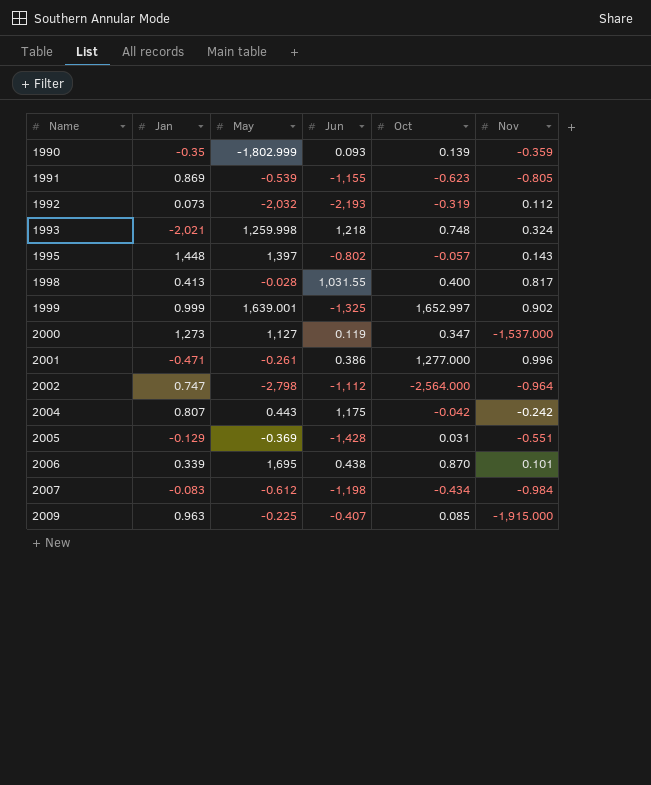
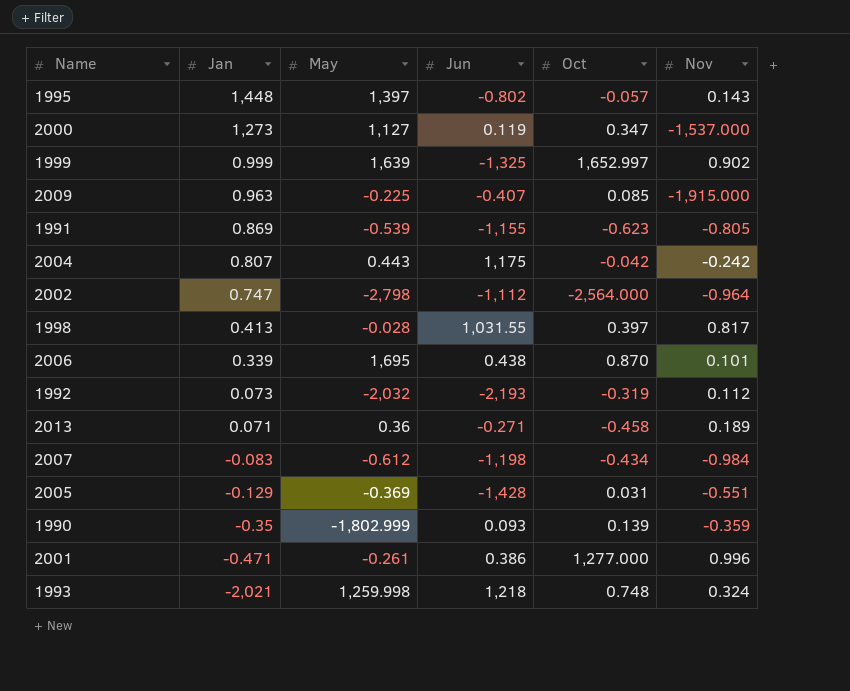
row order: Name ascending -> Jan descending
1999 | May: 1,639.001 -> 1,639
1998 | Oct: 0.400 -> 0.397
row 2013: none -> 0.071 | 0.36 | -0.271 | -0.458 | 0.189

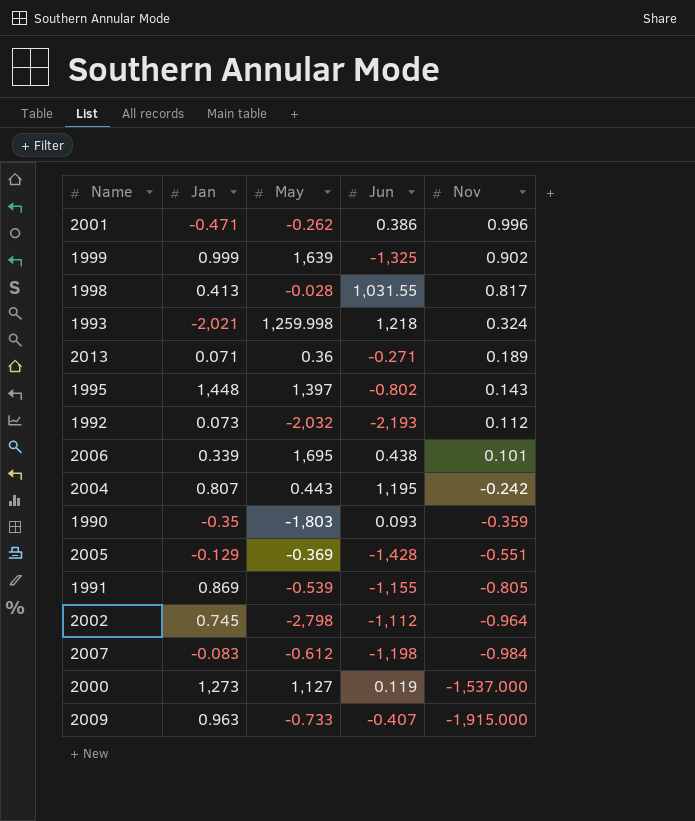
row order: Jan descending -> Nov descending
column Oct | position: 5 -> none
2001 | May: -0.261 -> -0.262
2004 | Jun: 1,175 -> 1,195
1990 | May: -1,802.999 -> -1,803
2002 | Jan: 0.747 -> 0.745
2009 | May: -0.225 -> -0.733

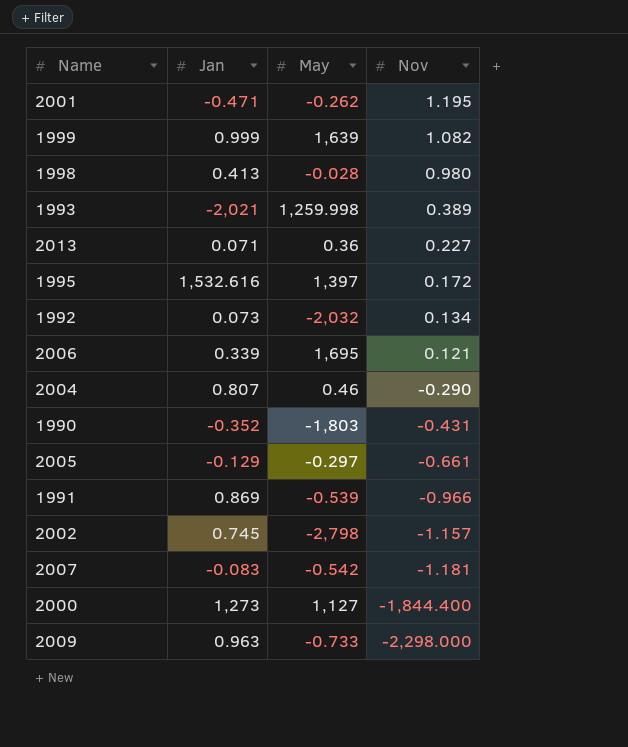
column Jun | position: 4 -> none
2001 | Nov: 0.996 -> 1.195
1999 | Nov: 0.902 -> 1.082
1998 | Nov: 0.817 -> 0.980
1993 | Nov: 0.324 -> 0.389
2013 | Nov: 0.189 -> 0.227
1995 | Jan: 1,448 -> 1,532.616
1995 | Nov: 0.143 -> 0.172
1992 | Nov: 0.112 -> 0.134
2006 | Nov: 0.101 -> 0.121
2004 | May: 0.443 -> 0.46
2004 | Nov: -0.242 -> -0.290
1990 | Jan: -0.35 -> -0.352
1990 | Nov: -0.359 -> -0.431
2005 | May: -0.369 -> -0.297
2005 | Nov: -0.551 -> -0.661
1991 | Nov: -0.805 -> -0.966
2002 | Nov: -0.964 -> -1.157
2007 | May: -0.612 -> -0.542
2007 | Nov: -0.984 -> -1.181
2000 | Nov: -1,537.000 -> -1,844.400
2009 | Nov: -1,915.000 -> -2,298.000

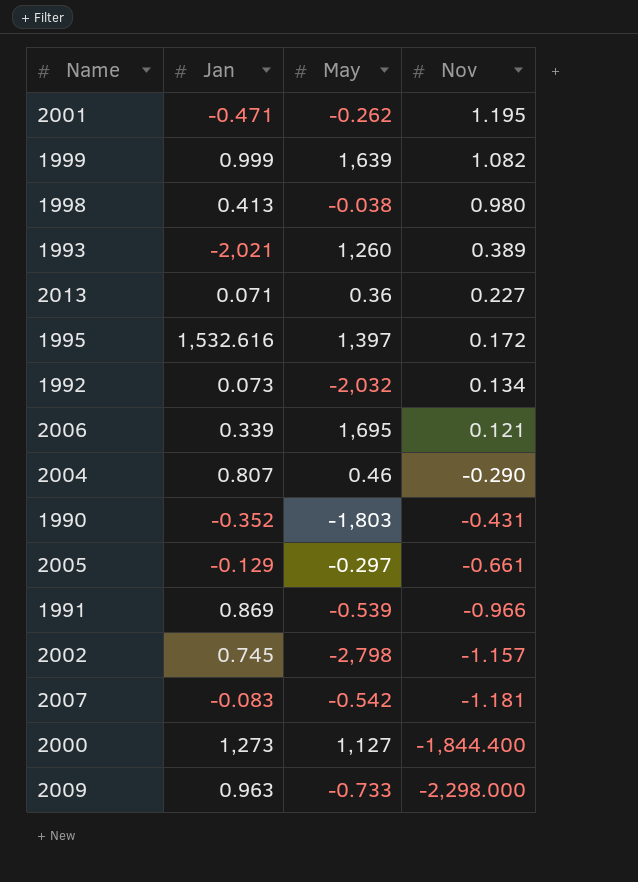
1998 | May: -0.028 -> -0.038
1993 | May: 1,259.998 -> 1,260

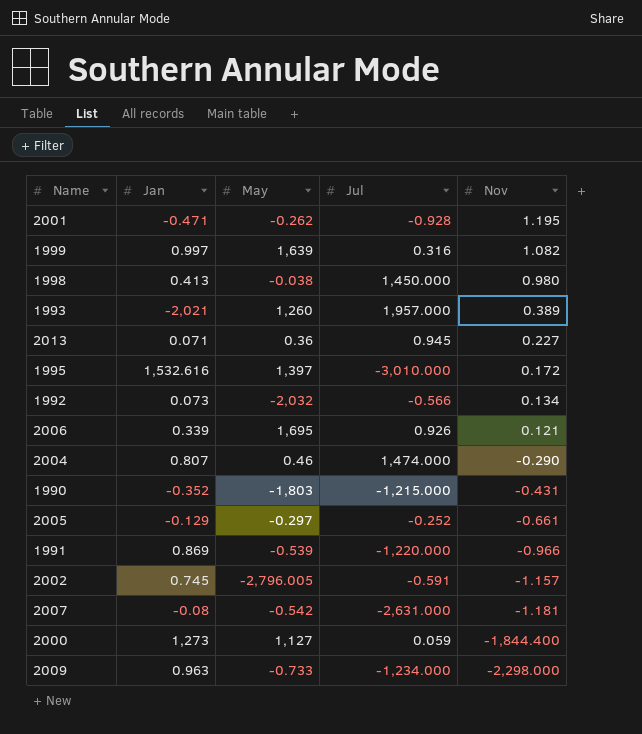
column Jul | position: none -> 4
1999 | Jan: 0.999 -> 0.997
2002 | May: -2,798 -> -2,796.005
2007 | Jan: -0.083 -> -0.08

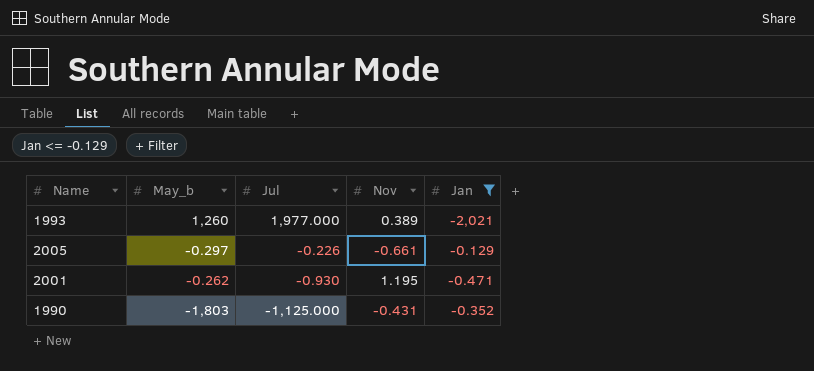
filter: none -> Jan <= -0.129
row order: Nov descending -> Jul descending
column name: May -> May_b
column Jan | position: 2 -> 5
1993 | Jul: 1,957.000 -> 1,977.000
2005 | Jul: -0.252 -> -0.226
2001 | Jul: -0.928 -> -0.930
1990 | Jul: -1,215.000 -> -1,125.000

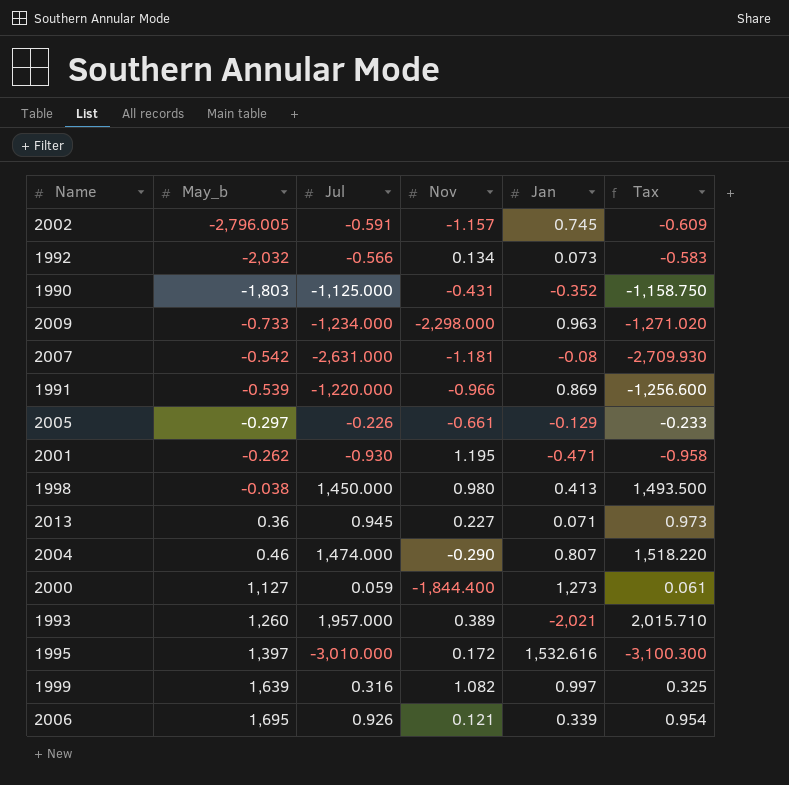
filter: Jan <= -0.129 -> none
row order: Jul descending -> May_b ascending
column Tax | formula: none -> [Jul] * 1.03
1993 | Jul: 1,977.000 -> 1,957.000

